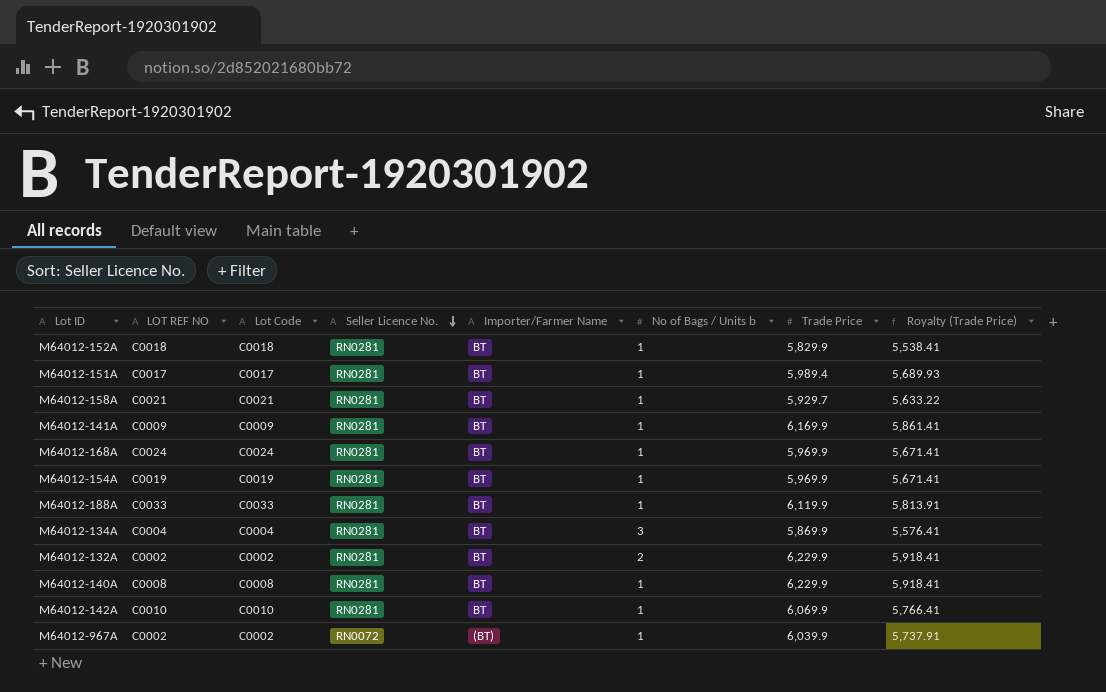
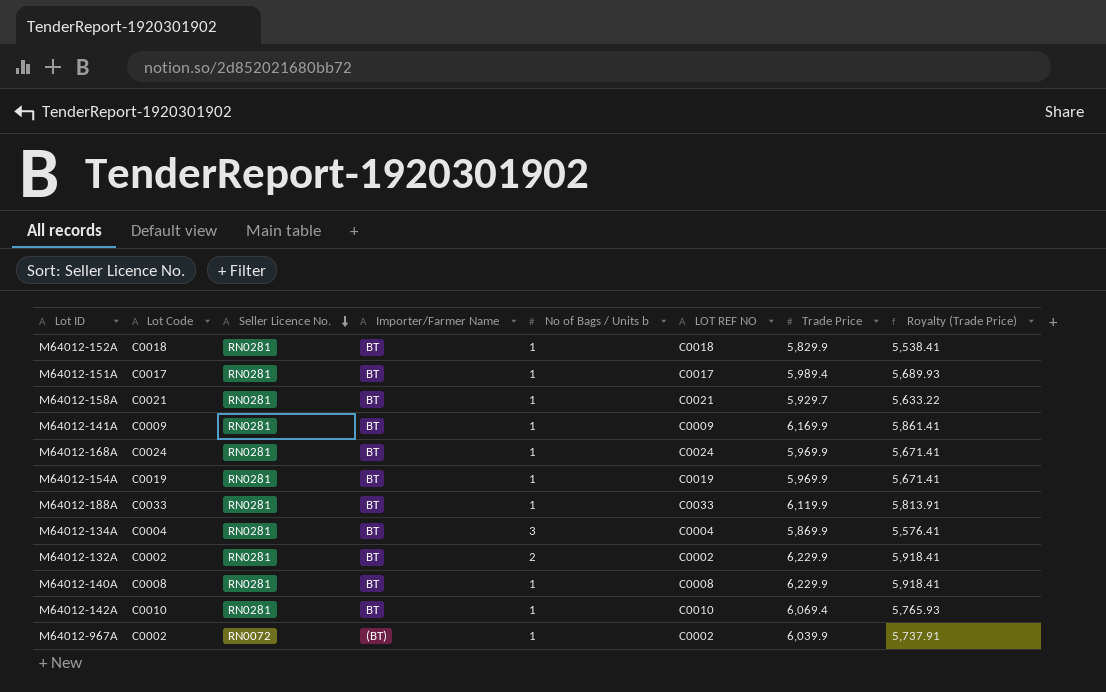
column LOT REF NO | position: 2 -> 6
M64012-142A | Trade Price: 6,069.9 -> 6,069.4
M64012-142A | Royalty (Trade Price): 5,766.41 -> 5,765.93

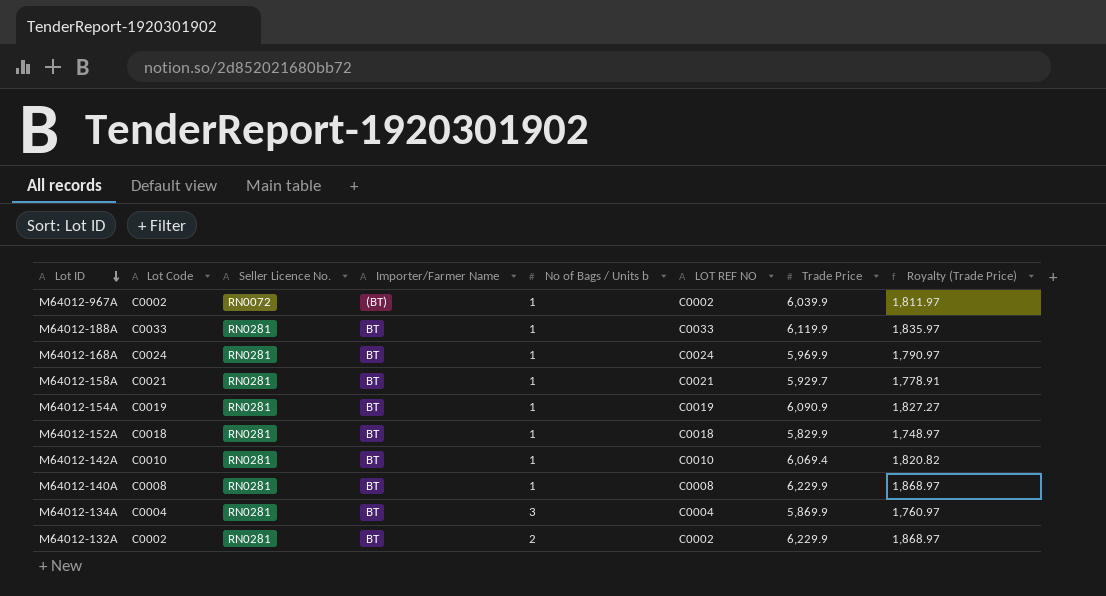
row order: Seller Licence No. descending -> Lot ID descending
column Royalty (Trade Price) | formula: [Trade Price] * 0.95 -> [Trade Price] * 0.3
row M64012-151A: C0017 | RN0281 | BT | 1 | C0017 | 5,989.4 | 5,689.93 -> none
row M64012-141A: C0009 | RN0281 | BT | 1 | C0009 | 6,169.9 | 5,861.41 -> none
M64012-154A | Trade Price: 5,969.9 -> 6,090.9

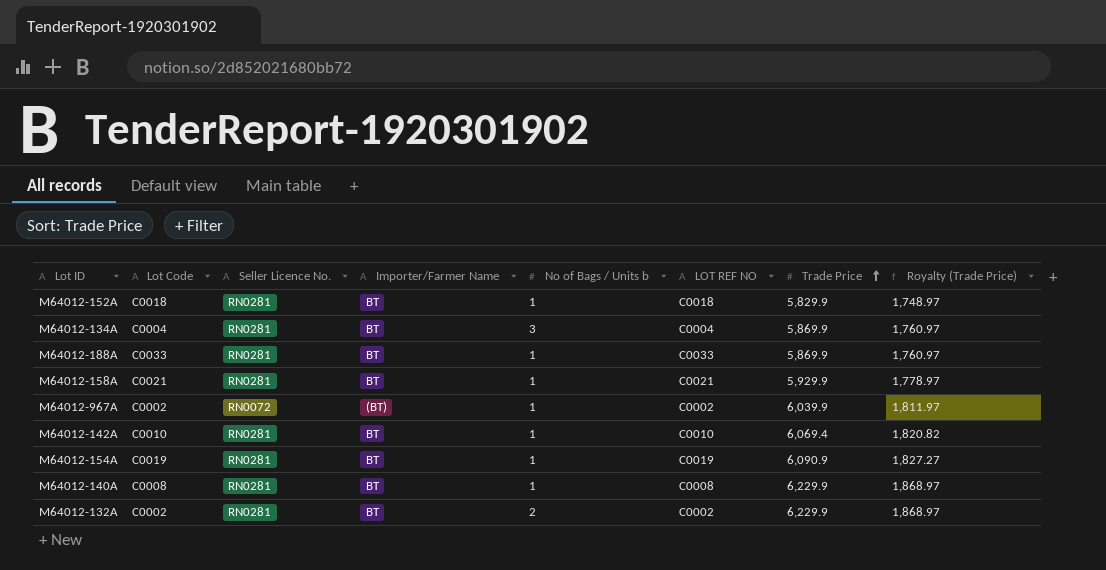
row order: Lot ID descending -> Trade Price ascending
row M64012-168A: C0024 | RN0281 | BT | 1 | C0024 | 5,969.9 | 1,790.97 -> none
M64012-188A | Trade Price: 6,119.9 -> 5,869.9
M64012-188A | Royalty (Trade Price): 1,835.97 -> 1,760.97
M64012-158A | Trade Price: 5,929.7 -> 5,929.9
M64012-158A | Royalty (Trade Price): 1,778.91 -> 1,778.97

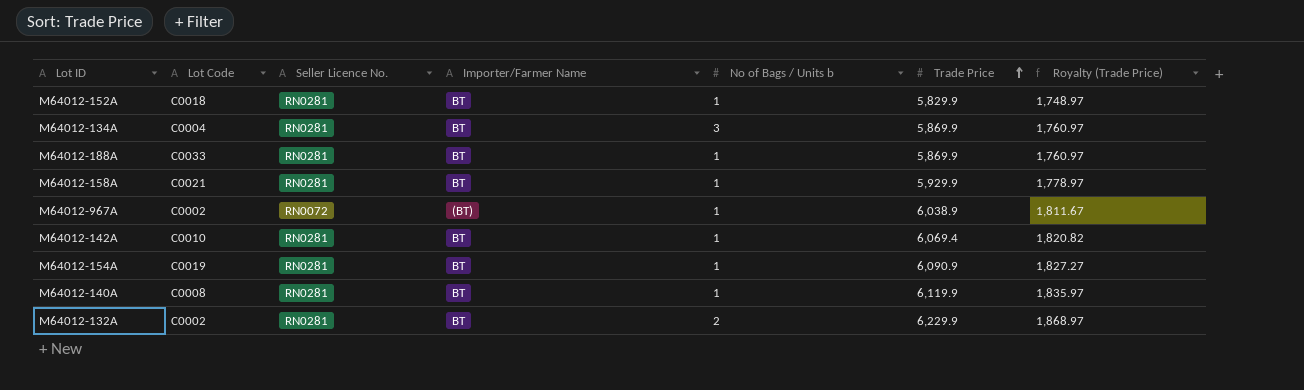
column LOT REF NO | position: 6 -> none
M64012-967A | Trade Price: 6,039.9 -> 6,038.9
M64012-967A | Royalty (Trade Price): 1,811.97 -> 1,811.67
M64012-140A | Trade Price: 6,229.9 -> 6,119.9
M64012-140A | Royalty (Trade Price): 1,868.97 -> 1,835.97

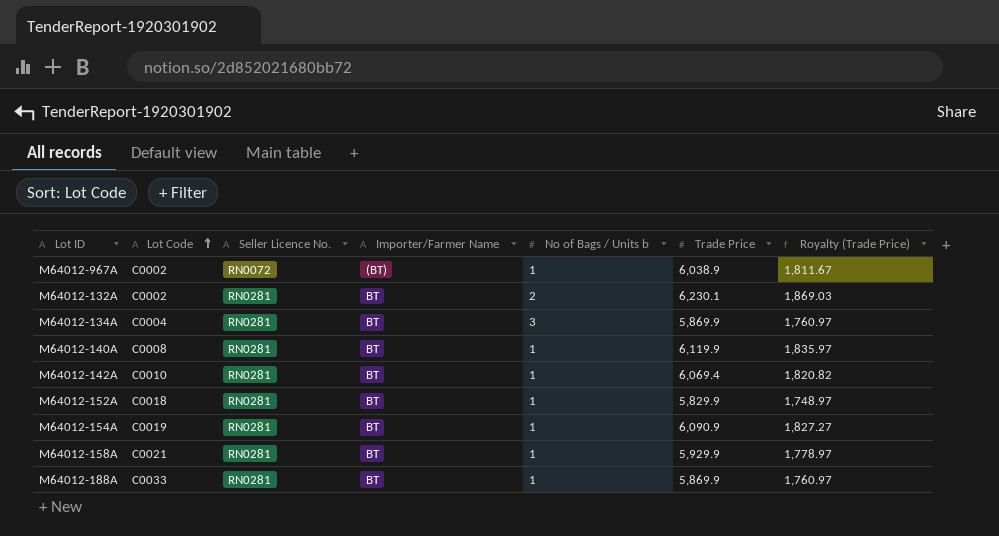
row order: Trade Price ascending -> Lot Code ascending
M64012-132A | Trade Price: 6,229.9 -> 6,230.1
M64012-132A | Royalty (Trade Price): 1,868.97 -> 1,869.03

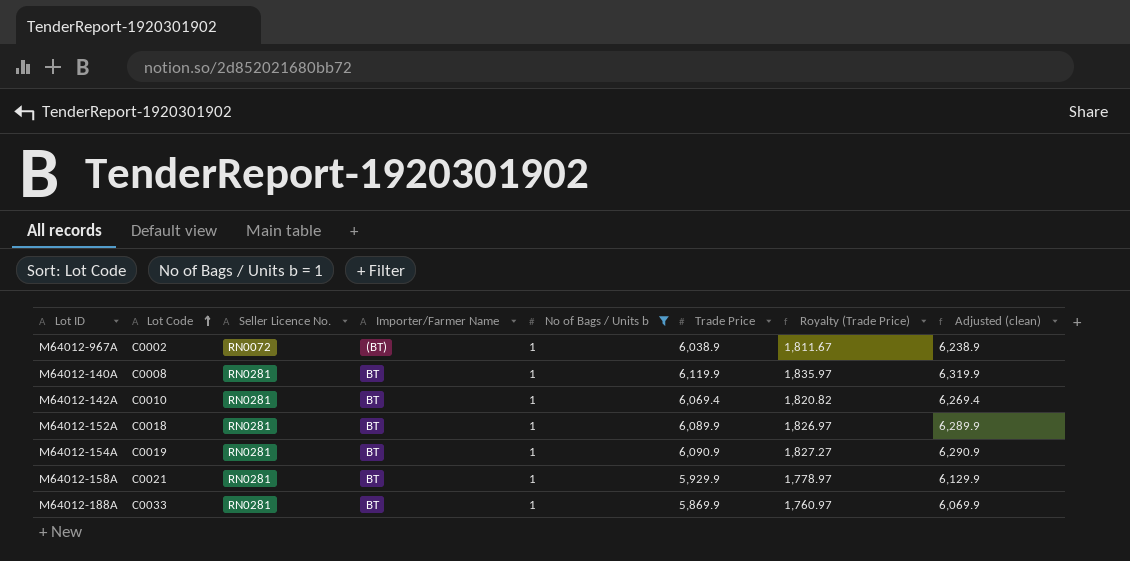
filter: none -> No of Bags / Units b = 1
column Adjusted (clean) | formula: none -> [Trade Price] + 200
M64012-152A | Trade Price: 5,829.9 -> 6,089.9
M64012-152A | Royalty (Trade Price): 1,748.97 -> 1,826.97

